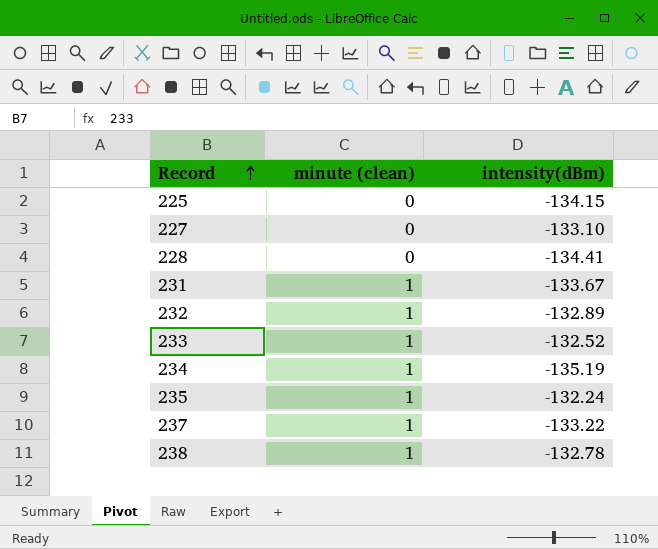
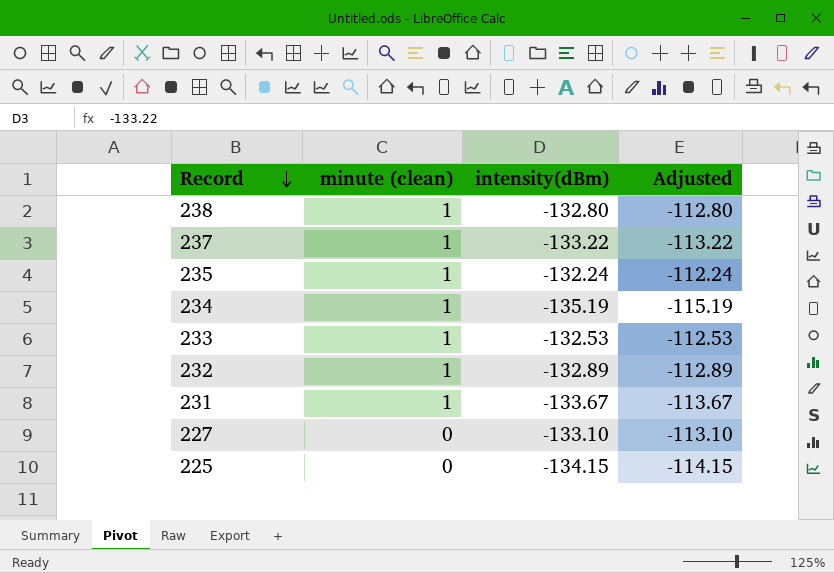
row order: Record ascending -> Record descending
column Adjusted | formula: none -> [intensity(dBm)] + 20
row 228: 0 | -134.41 -> none
238 | intensity(dBm): -132.78 -> -132.80
233 | intensity(dBm): -132.52 -> -132.53

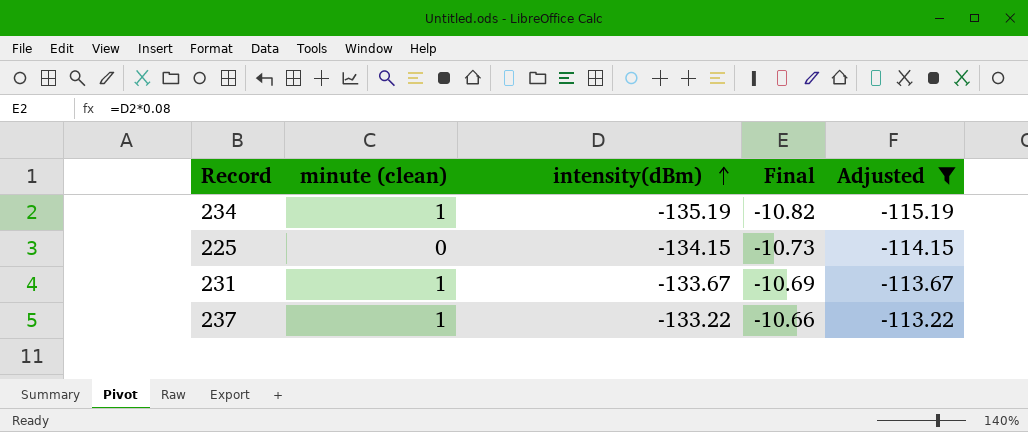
filter: none -> Adjusted <= -113.22
row order: Record descending -> intensity(dBm) ascending
column Final | formula: none -> [intensity(dBm)] * 0.08

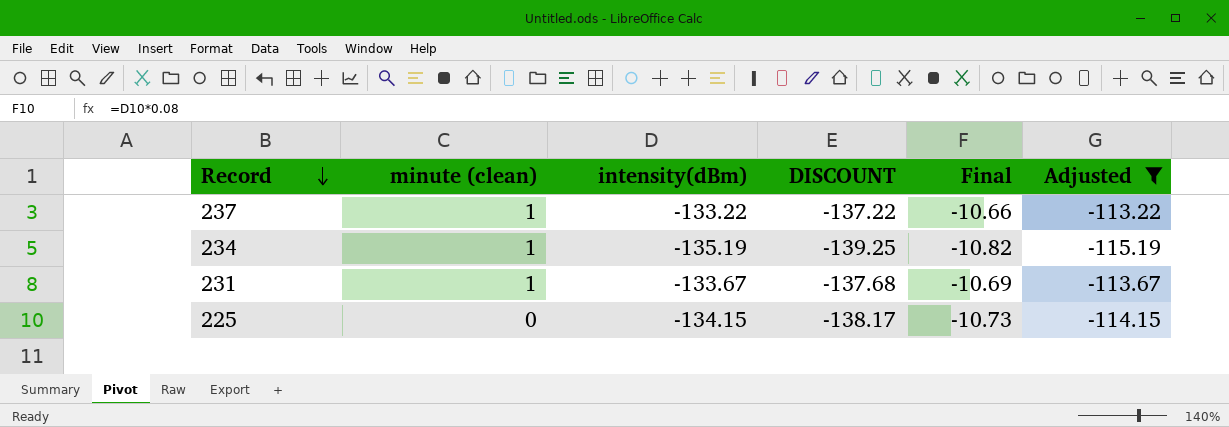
row order: intensity(dBm) ascending -> Record descending
column DISCOUNT | formula: none -> [intensity(dBm)] * 1.03

